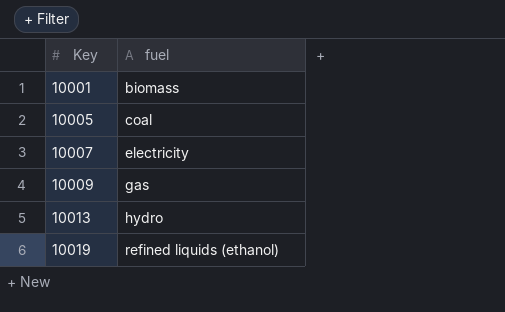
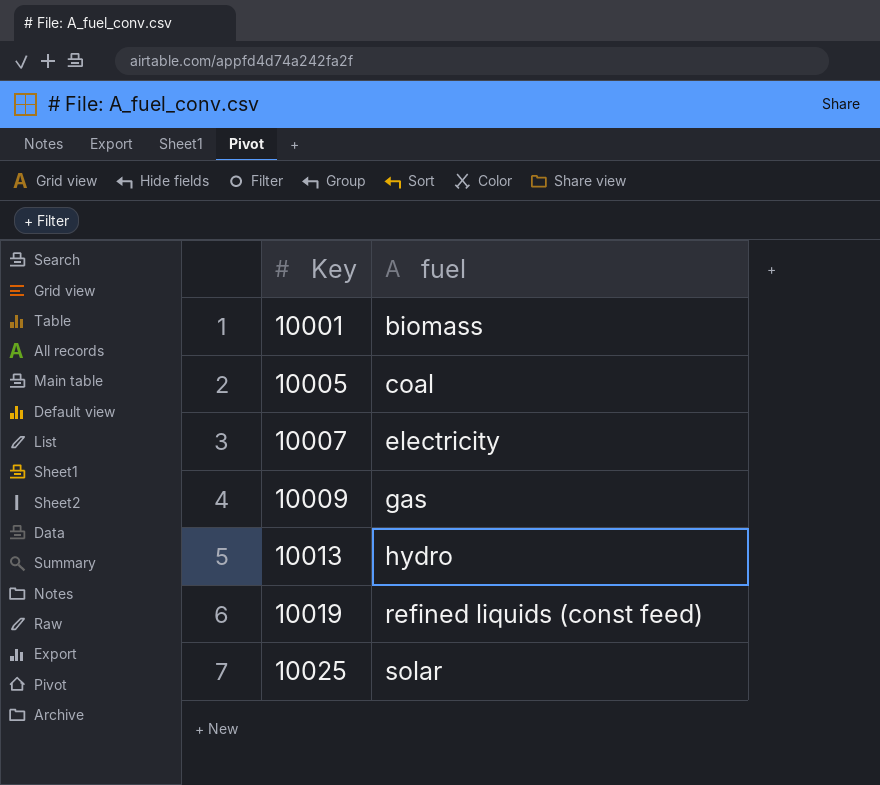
10019 | fuel: refined liquids (ethanol) -> refined liquids (const feed)
row 10025: none -> solar

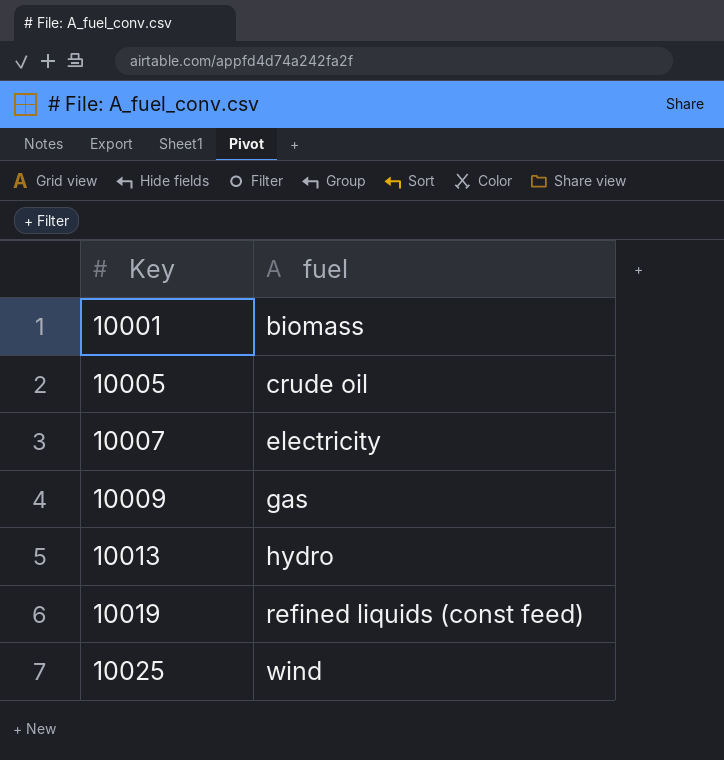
10005 | fuel: coal -> crude oil
10025 | fuel: solar -> wind

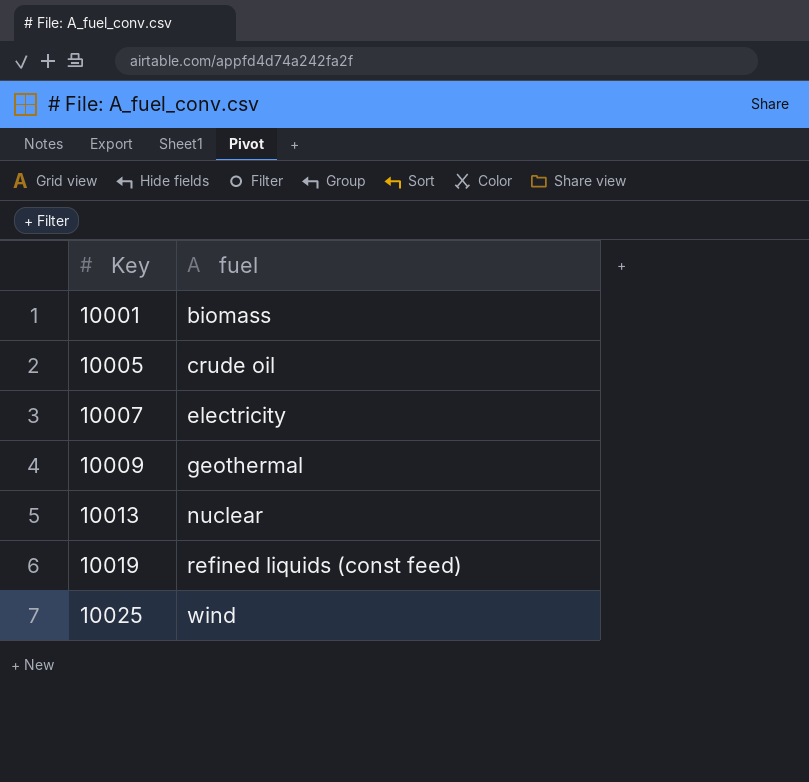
10009 | fuel: gas -> geothermal
10013 | fuel: hydro -> nuclear

